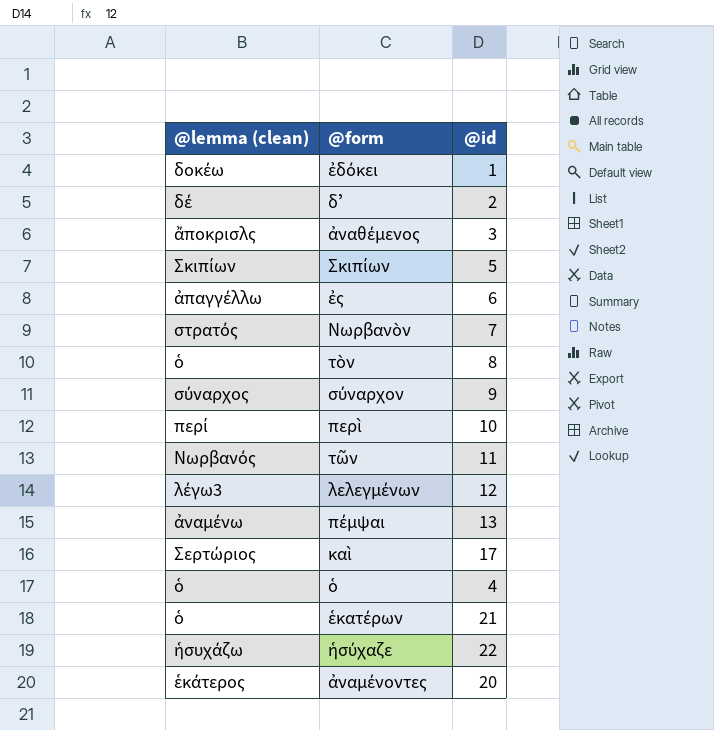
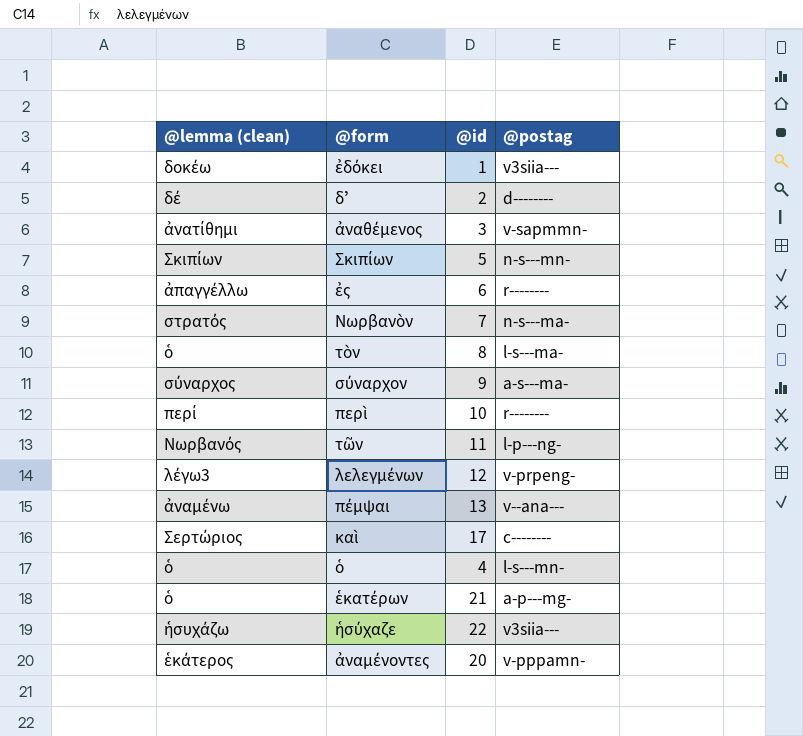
column @postag | position: none -> 4
ἀναθέμενος | @lemma (clean): ἄποκρισλς -> ἀνατίθημι

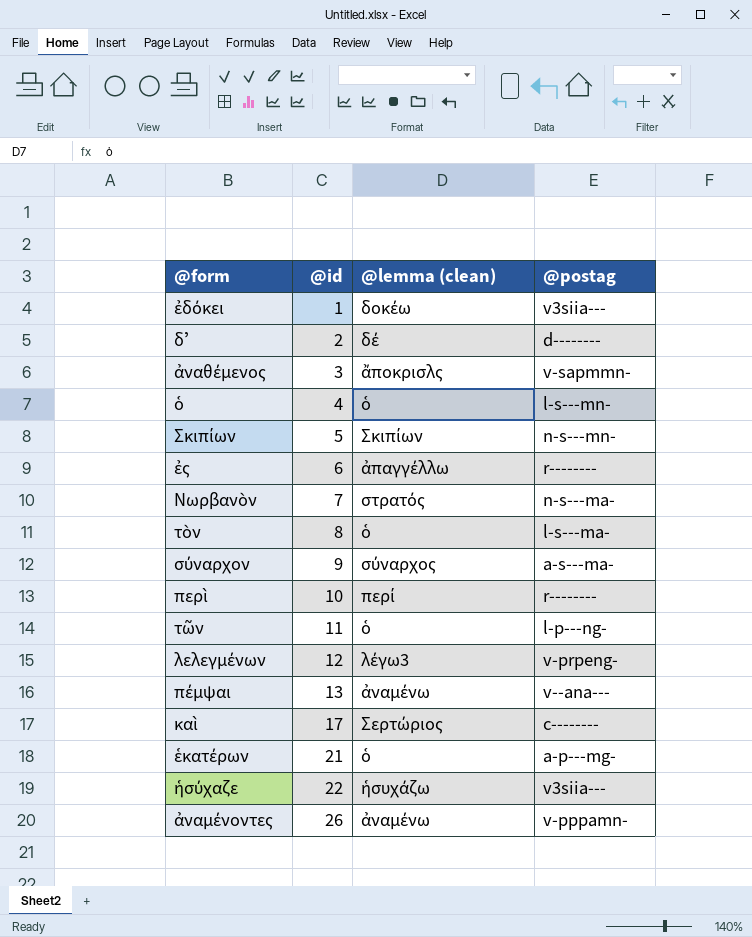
row order: none -> @id ascending
column @lemma (clean) | position: 1 -> 3
ἀναθέμενος | @lemma (clean): ἀνατίθημι -> ἄποκρισλς
τῶν | @lemma (clean): Νωρβανός -> ὁ
ἀναμένοντες | @id: 20 -> 26
ἀναμένοντες | @lemma (clean): ἑκάτερος -> ἀναμένω

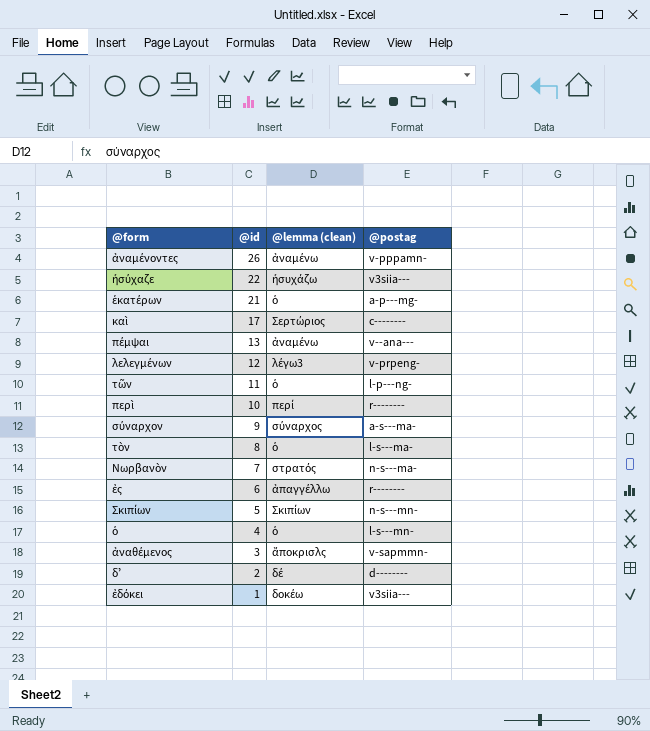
row order: @id ascending -> @id descending

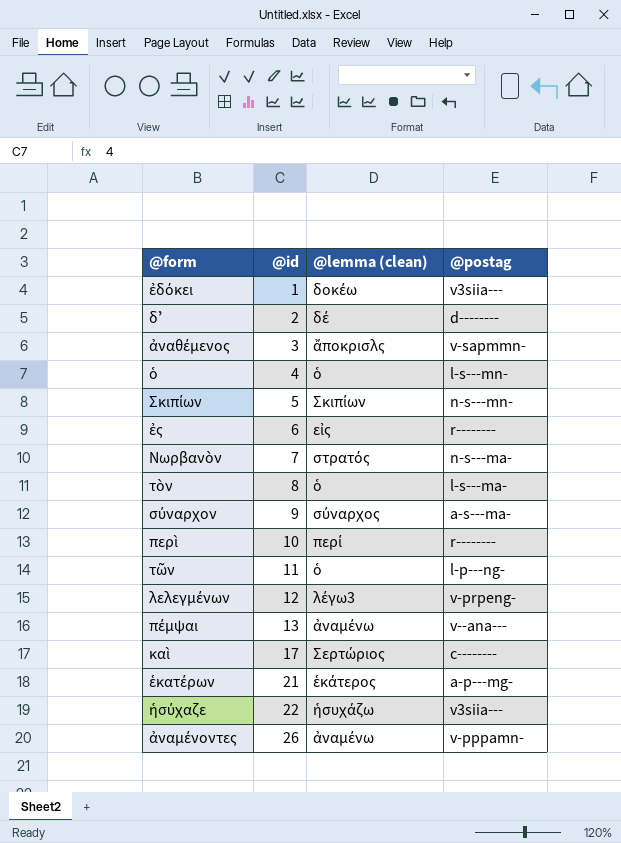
row order: @id descending -> @id ascending
ἐς | @lemma (clean): ἀπαγγέλλω -> εἰς
ἑκατέρων | @lemma (clean): ὁ -> ἑκάτερος

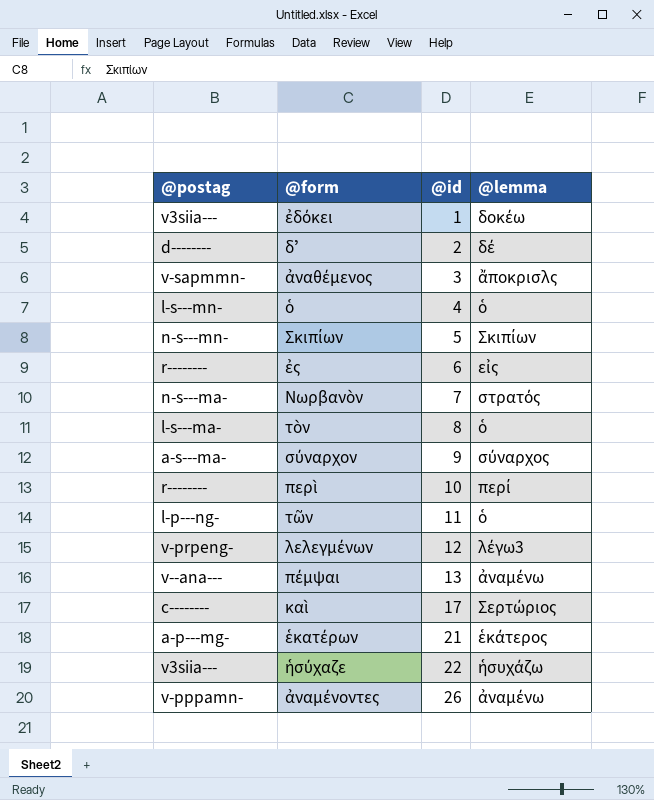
column @postag | position: 4 -> 1
column name: @lemma (clean) -> @lemma

